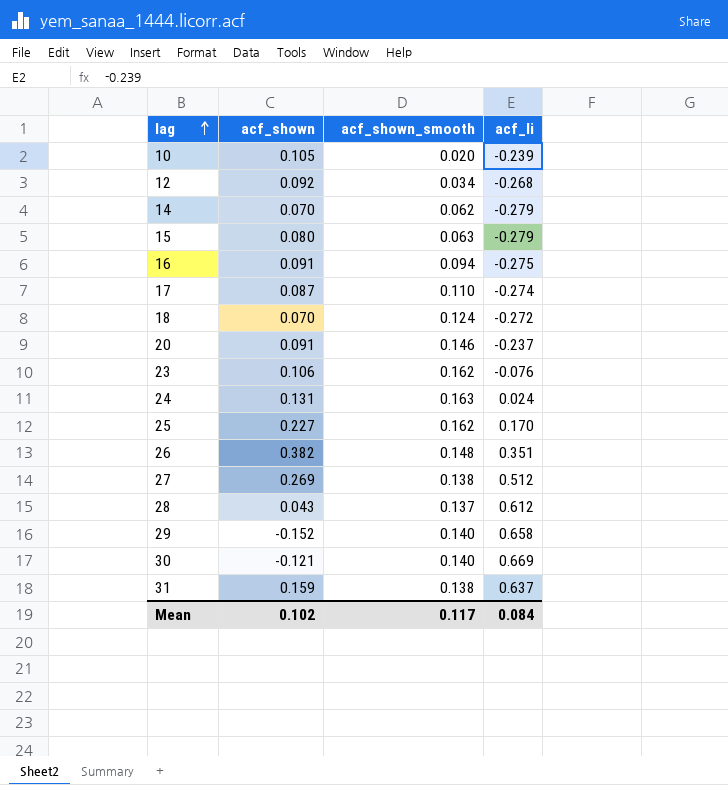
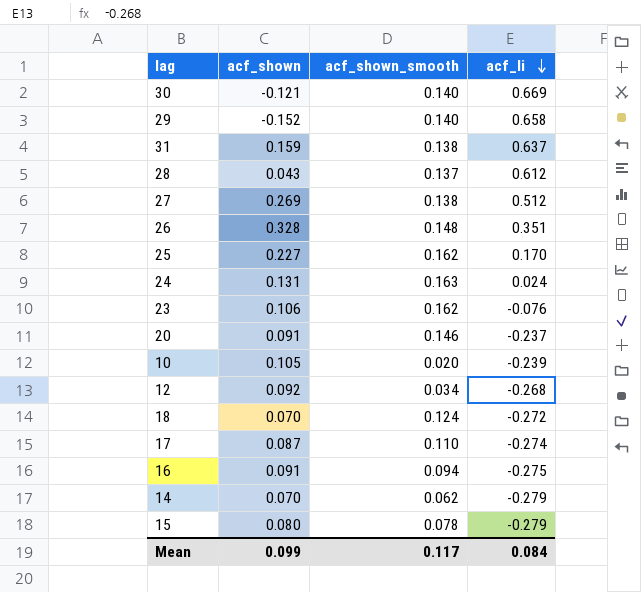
row order: lag ascending -> acf_li descending
26 | acf_shown: 0.382 -> 0.328
15 | acf_shown_smooth: 0.063 -> 0.078
Mean | acf_shown: 0.102 -> 0.099

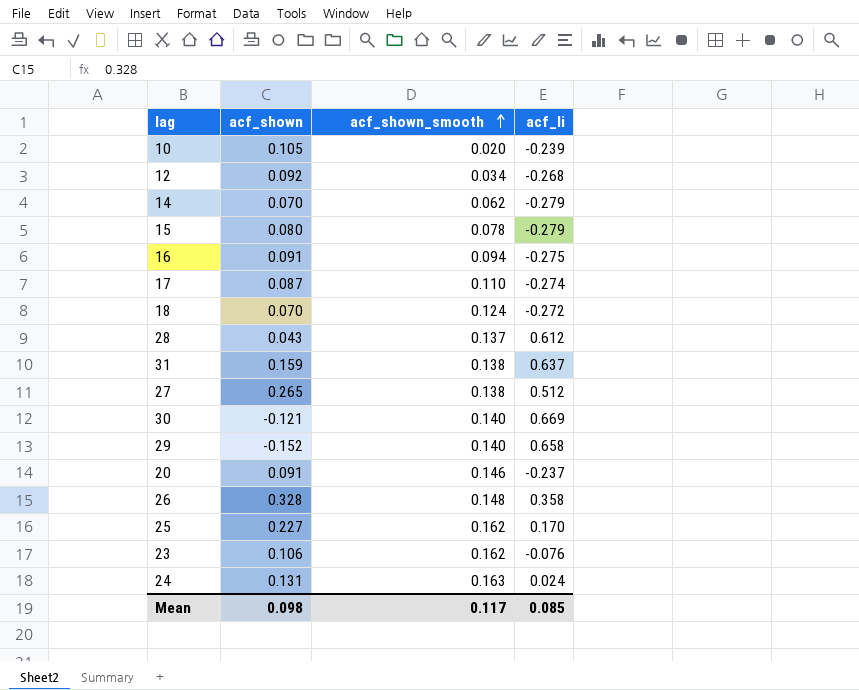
row order: acf_li descending -> acf_shown_smooth ascending
27 | acf_shown: 0.269 -> 0.265
26 | acf_li: 0.351 -> 0.358
Mean | acf_shown: 0.099 -> 0.098
Mean | acf_li: 0.084 -> 0.085

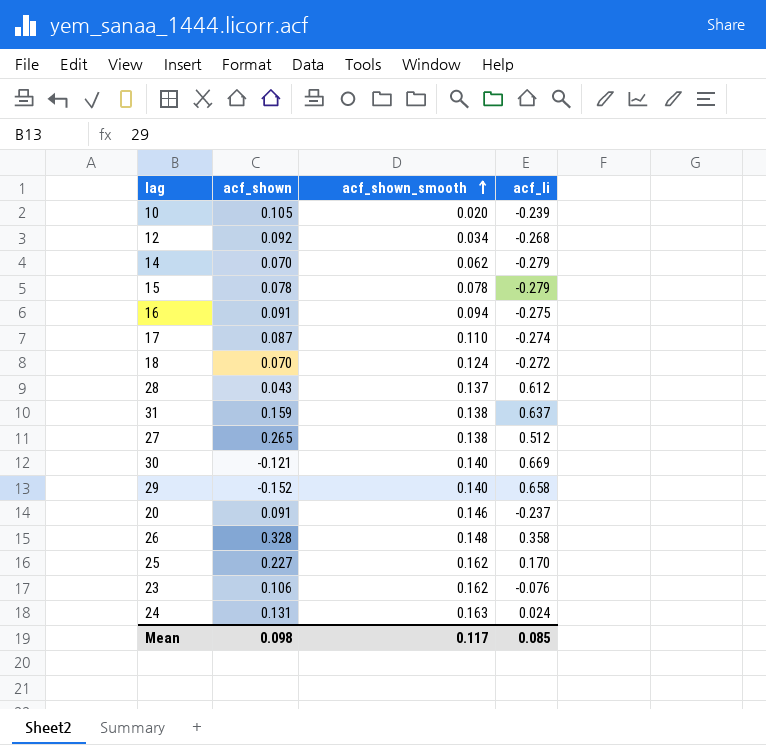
15 | acf_shown: 0.080 -> 0.078

